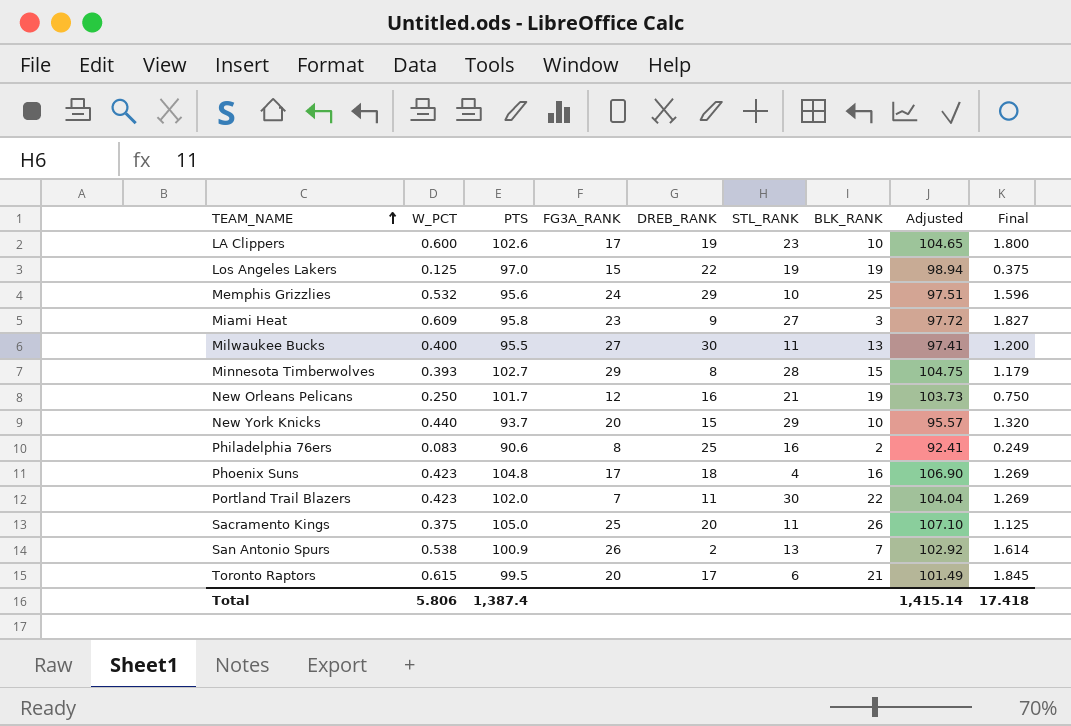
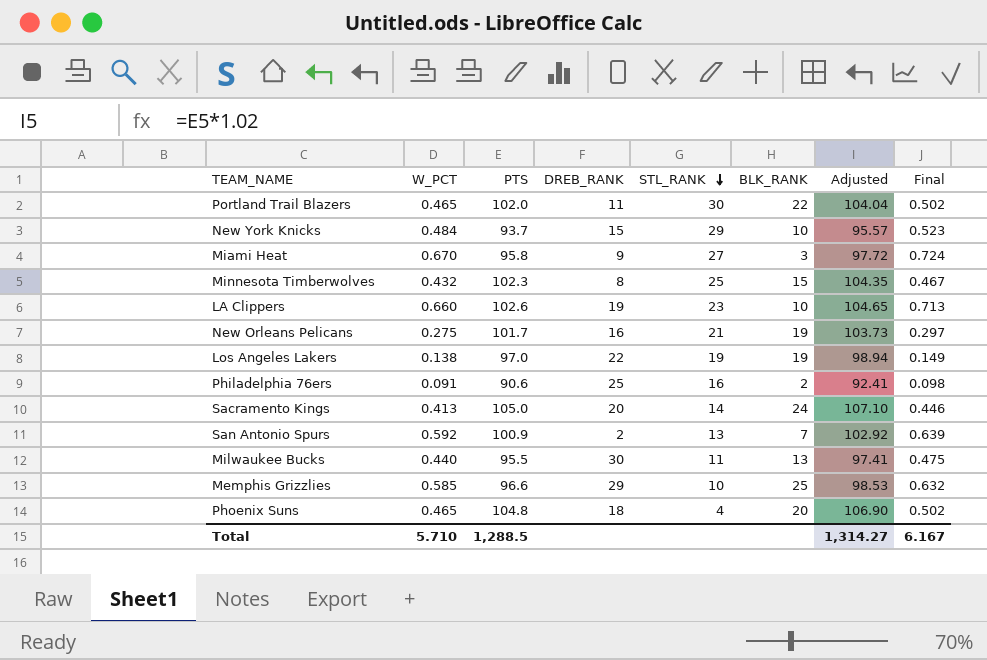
row order: TEAM_NAME ascending -> STL_RANK descending
column FG3A_RANK | position: 4 -> none
column Final | formula: [W_PCT] * 3 -> [W_PCT] * 1.08
row Toronto Raptors: 0.615 | 99.5 | 20 | 17 | 6 | 21 | 101.49 | 1.845 -> none
Portland Trail Blazers | W_PCT: 0.423 -> 0.465
New York Knicks | W_PCT: 0.440 -> 0.484
Miami Heat | W_PCT: 0.609 -> 0.670
Minnesota Timberwolves | W_PCT: 0.393 -> 0.432
Minnesota Timberwolves | PTS: 102.7 -> 102.3
Minnesota Timberwolves | STL_RANK: 28 -> 25
Minnesota Timberwolves | Adjusted: 104.75 -> 104.35
LA Clippers | W_PCT: 0.600 -> 0.660
New Orleans Pelicans | W_PCT: 0.250 -> 0.275
Los Angeles Lakers | W_PCT: 0.125 -> 0.138
Philadelphia 76ers | W_PCT: 0.083 -> 0.091
Sacramento Kings | W_PCT: 0.375 -> 0.413
Sacramento Kings | STL_RANK: 11 -> 14
Sacramento Kings | BLK_RANK: 26 -> 24
San Antonio Spurs | W_PCT: 0.538 -> 0.592
Milwaukee Bucks | W_PCT: 0.400 -> 0.440
Memphis Grizzlies | W_PCT: 0.532 -> 0.585
Memphis Grizzlies | PTS: 95.6 -> 96.6
Memphis Grizzlies | Adjusted: 97.51 -> 98.53
Phoenix Suns | W_PCT: 0.423 -> 0.465
Phoenix Suns | BLK_RANK: 16 -> 20
Total | W_PCT: 5.806 -> 5.710
Total | PTS: 1,387.4 -> 1,288.5
Total | Adjusted: 1,415.14 -> 1,314.27
Total | Final: 17.418 -> 6.167

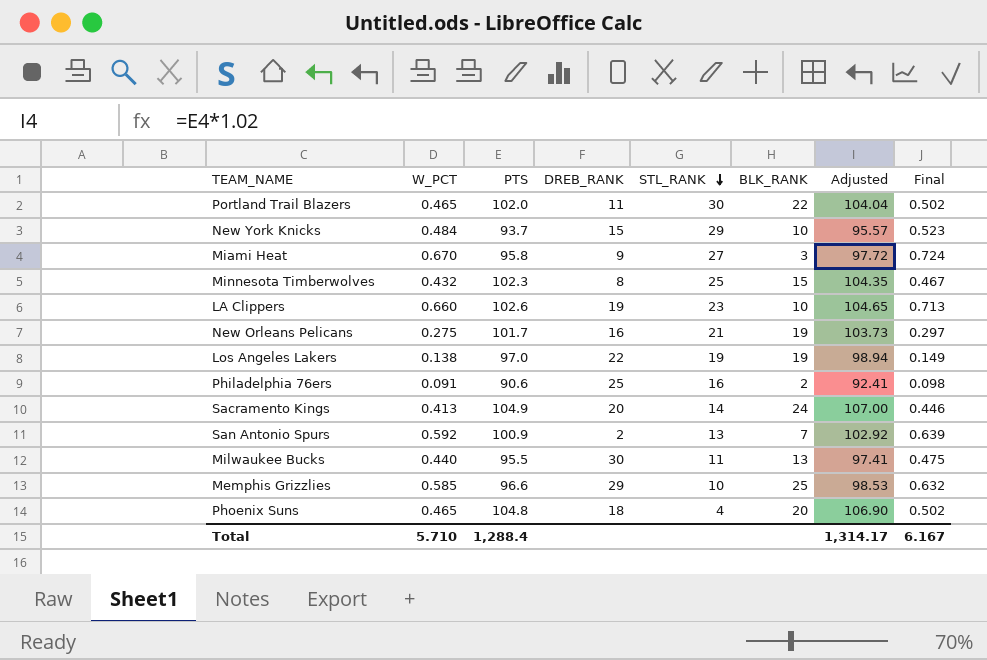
Sacramento Kings | PTS: 105.0 -> 104.9
Sacramento Kings | Adjusted: 107.10 -> 107.00
Total | PTS: 1,288.5 -> 1,288.4
Total | Adjusted: 1,314.27 -> 1,314.17

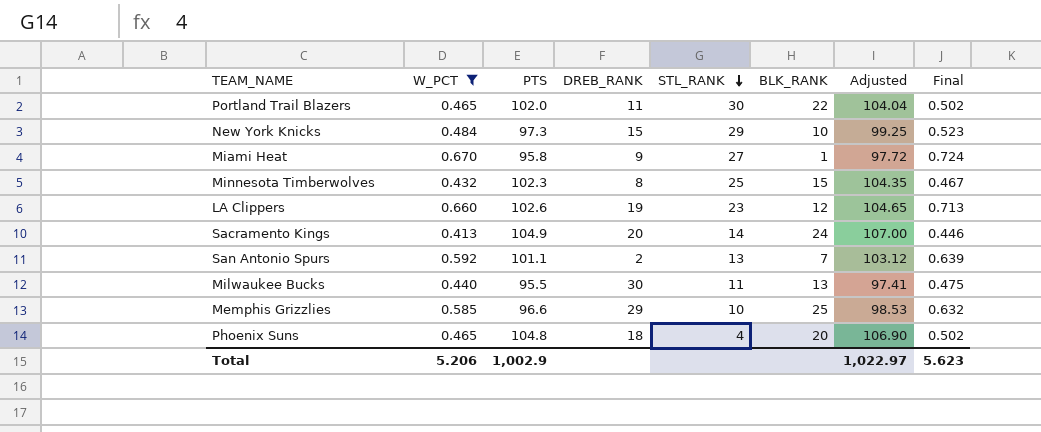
filter: none -> W_PCT >= 0.413
New York Knicks | PTS: 93.7 -> 97.3
New York Knicks | Adjusted: 95.57 -> 99.25
Miami Heat | BLK_RANK: 3 -> 1
LA Clippers | BLK_RANK: 10 -> 12
San Antonio Spurs | PTS: 100.9 -> 101.1
San Antonio Spurs | Adjusted: 102.92 -> 103.12
Total | W_PCT: 5.710 -> 5.206
Total | PTS: 1,288.4 -> 1,002.9
Total | Adjusted: 1,314.17 -> 1,022.97
Total | Final: 6.167 -> 5.623

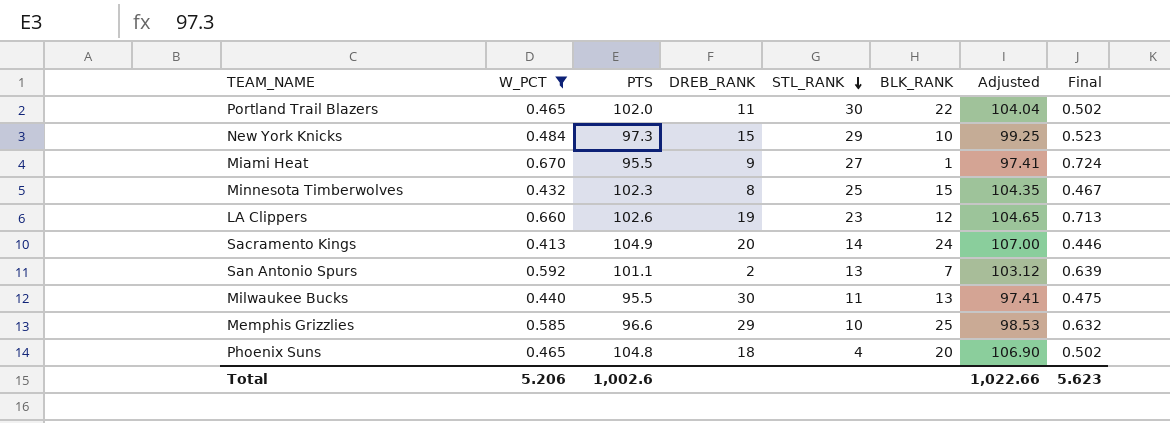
Miami Heat | PTS: 95.8 -> 95.5
Miami Heat | Adjusted: 97.72 -> 97.41
Total | PTS: 1,002.9 -> 1,002.6
Total | Adjusted: 1,022.97 -> 1,022.66

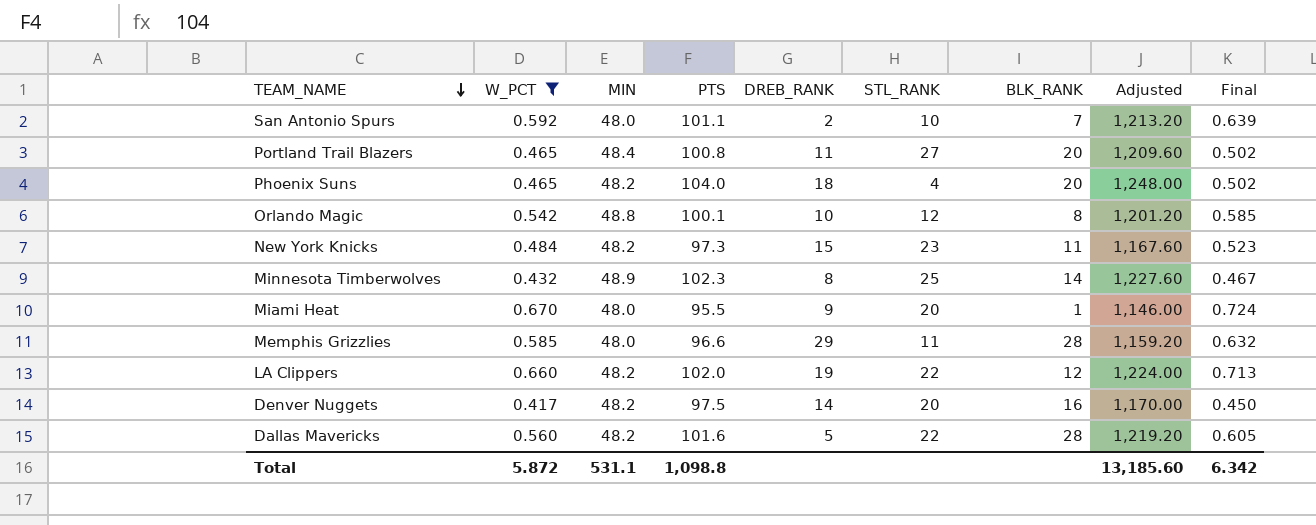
row order: STL_RANK descending -> TEAM_NAME descending
column MIN | position: none -> 3
column Adjusted | formula: [PTS] * 1.02 -> [PTS] * 12
row Sacramento Kings: 0.413 | 104.9 | 20 | 14 | 24 | 107.00 | 0.446 -> none
row Milwaukee Bucks: 0.440 | 95.5 | 30 | 11 | 13 | 97.41 | 0.475 -> none
San Antonio Spurs | STL_RANK: 13 -> 10
Portland Trail Blazers | PTS: 102.0 -> 100.8
Portland Trail Blazers | STL_RANK: 30 -> 27
Portland Trail Blazers | BLK_RANK: 22 -> 20
Phoenix Suns | PTS: 104.8 -> 104.0
row Orlando Magic: none -> 0.542 | 48.8 | 100.1 | 10 | 12 | 8 | 1,201.20 | 0.585
New York Knicks | STL_RANK: 29 -> 23
New York Knicks | BLK_RANK: 10 -> 11
Minnesota Timberwolves | BLK_RANK: 15 -> 14
Miami Heat | STL_RANK: 27 -> 20
Memphis Grizzlies | STL_RANK: 10 -> 11
Memphis Grizzlies | BLK_RANK: 25 -> 28
LA Clippers | PTS: 102.6 -> 102.0
LA Clippers | STL_RANK: 23 -> 22
row Denver Nuggets: none -> 0.417 | 48.2 | 97.5 | 14 | 20 | 16 | 1,170.00 | 0.450
row Dallas Mavericks: none -> 0.560 | 48.2 | 101.6 | 5 | 22 | 28 | 1,219.20 | 0.605
Total | W_PCT: 5.206 -> 5.872
Total | PTS: 1,002.6 -> 1,098.8
Total | Adjusted: 1,022.66 -> 13,185.60
Total | Final: 5.623 -> 6.342

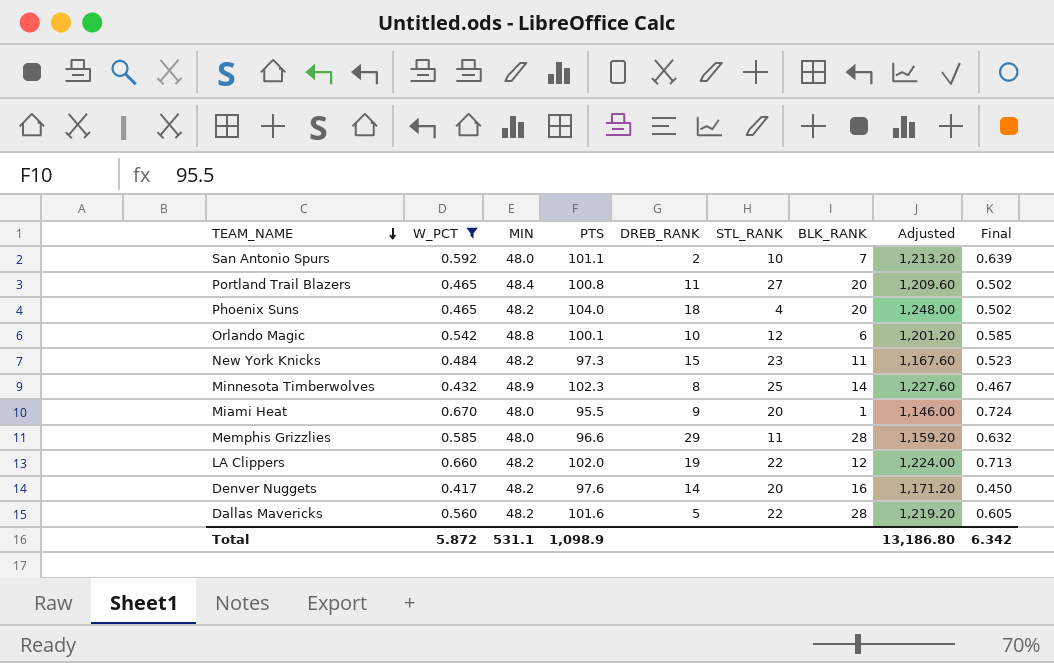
Orlando Magic | BLK_RANK: 8 -> 6
Denver Nuggets | PTS: 97.5 -> 97.6
Denver Nuggets | Adjusted: 1,170.00 -> 1,171.20
Total | PTS: 1,098.8 -> 1,098.9
Total | Adjusted: 13,185.60 -> 13,186.80

